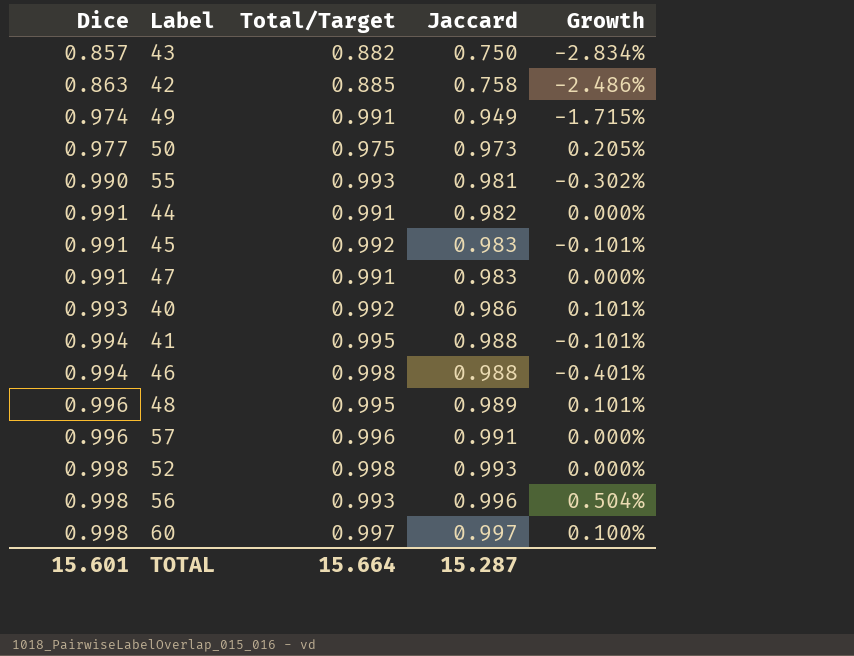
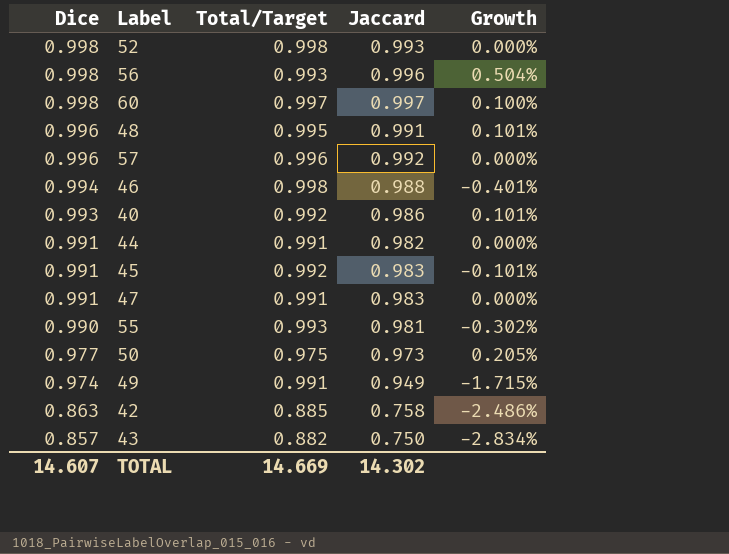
row order: Dice ascending -> Dice descending
row 41: 0.994 | 0.995 | 0.988 | -0.101% -> none
48 | Jaccard: 0.989 -> 0.991
57 | Jaccard: 0.991 -> 0.992
TOTAL | Dice: 15.601 -> 14.607
TOTAL | Total/Target: 15.664 -> 14.669
TOTAL | Jaccard: 15.287 -> 14.302

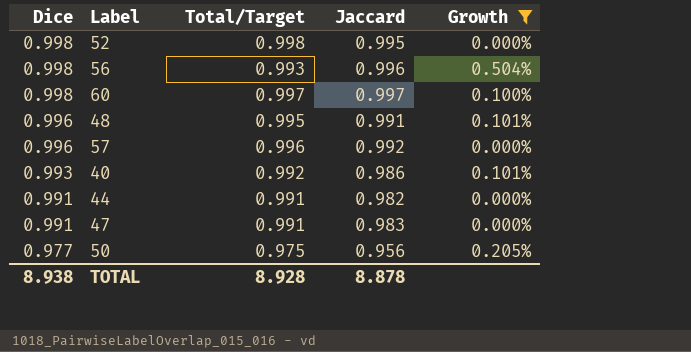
filter: none -> Growth >= 0.000%
52 | Jaccard: 0.993 -> 0.995
50 | Jaccard: 0.973 -> 0.956
TOTAL | Dice: 14.607 -> 8.938
TOTAL | Total/Target: 14.669 -> 8.928
TOTAL | Jaccard: 14.302 -> 8.878

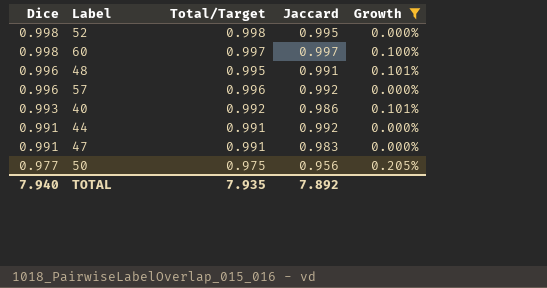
row 56: 0.998 | 0.993 | 0.996 | 0.504% -> none
44 | Jaccard: 0.982 -> 0.992
TOTAL | Dice: 8.938 -> 7.940
TOTAL | Total/Target: 8.928 -> 7.935
TOTAL | Jaccard: 8.878 -> 7.892

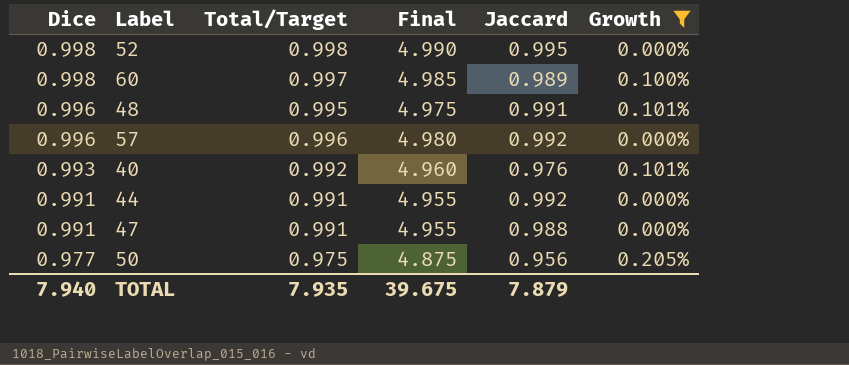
column Final | formula: none -> [Total/Target] * 5
60 | Jaccard: 0.997 -> 0.989
40 | Jaccard: 0.986 -> 0.976
47 | Jaccard: 0.983 -> 0.988
TOTAL | Jaccard: 7.892 -> 7.879

